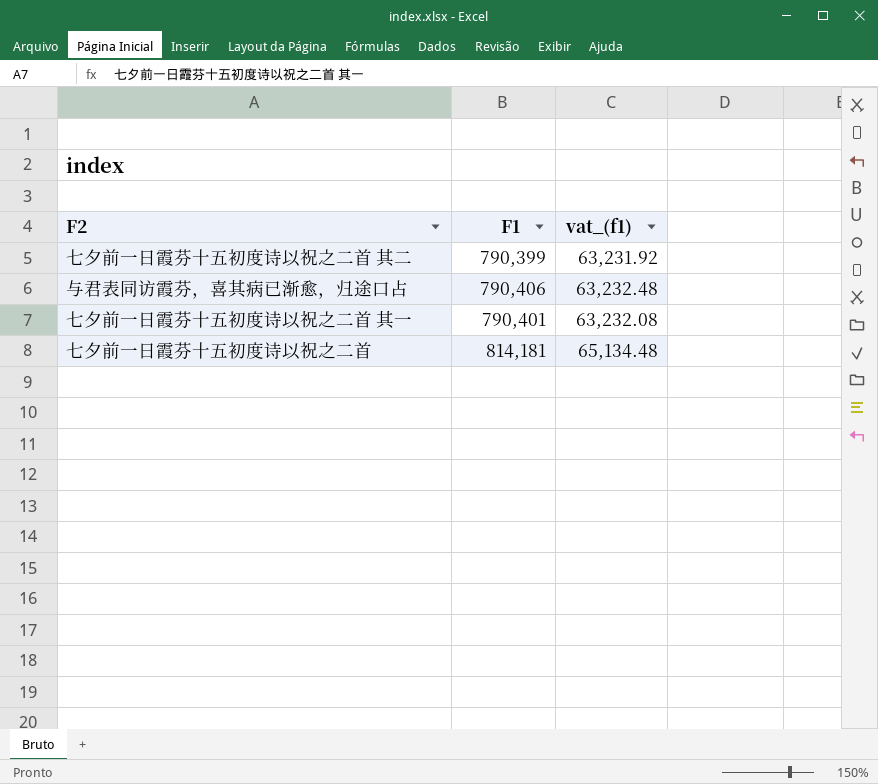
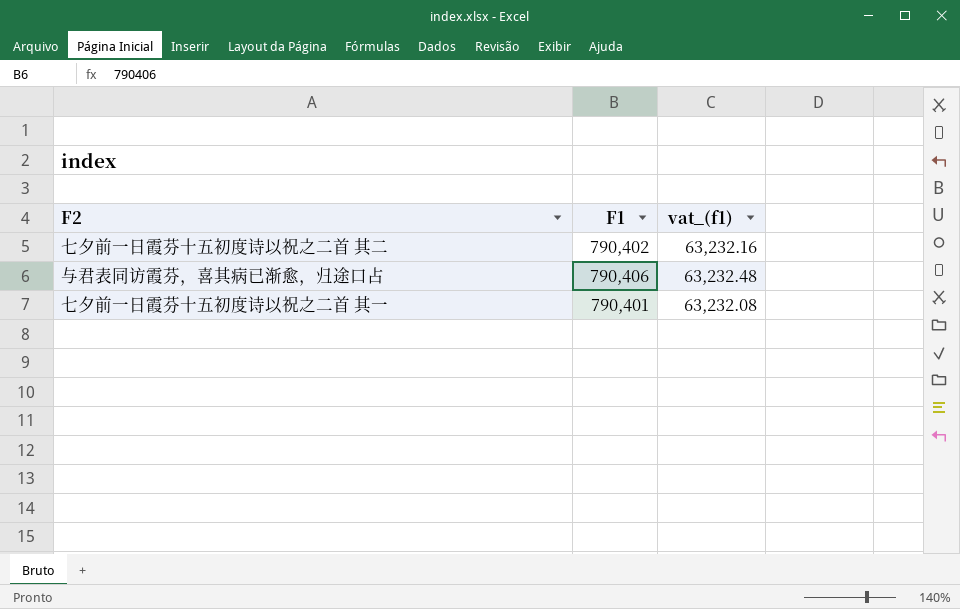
row 七夕前一日霞芬十五初度诗以祝之二首: 814,181 | 65,134.48 -> none
七夕前一日霞芬十五初度诗以祝之二首 其二 | F1: 790,399 -> 790,402
七夕前一日霞芬十五初度诗以祝之二首 其二 | vat_(f1): 63,231.92 -> 63,232.16

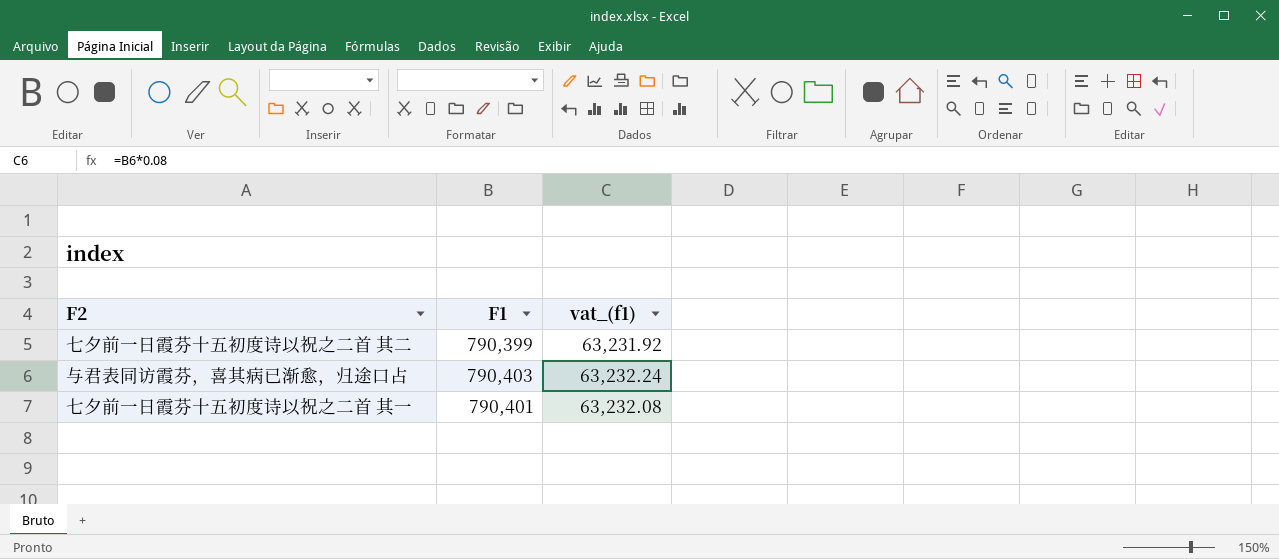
七夕前一日霞芬十五初度诗以祝之二首 其二 | F1: 790,402 -> 790,399
七夕前一日霞芬十五初度诗以祝之二首 其二 | vat_(f1): 63,232.16 -> 63,231.92
与君表同访霞芬，喜其病已渐愈，归途口占 | F1: 790,406 -> 790,403
与君表同访霞芬，喜其病已渐愈，归途口占 | vat_(f1): 63,232.48 -> 63,232.24

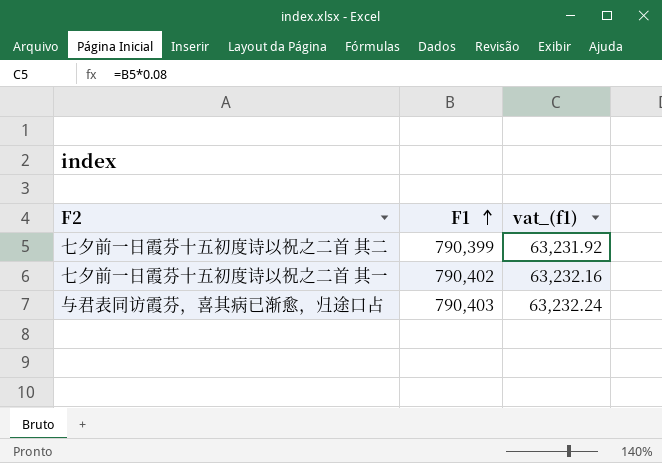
row order: none -> F1 ascending
七夕前一日霞芬十五初度诗以祝之二首 其一 | F1: 790,401 -> 790,402
七夕前一日霞芬十五初度诗以祝之二首 其一 | vat_(f1): 63,232.08 -> 63,232.16

